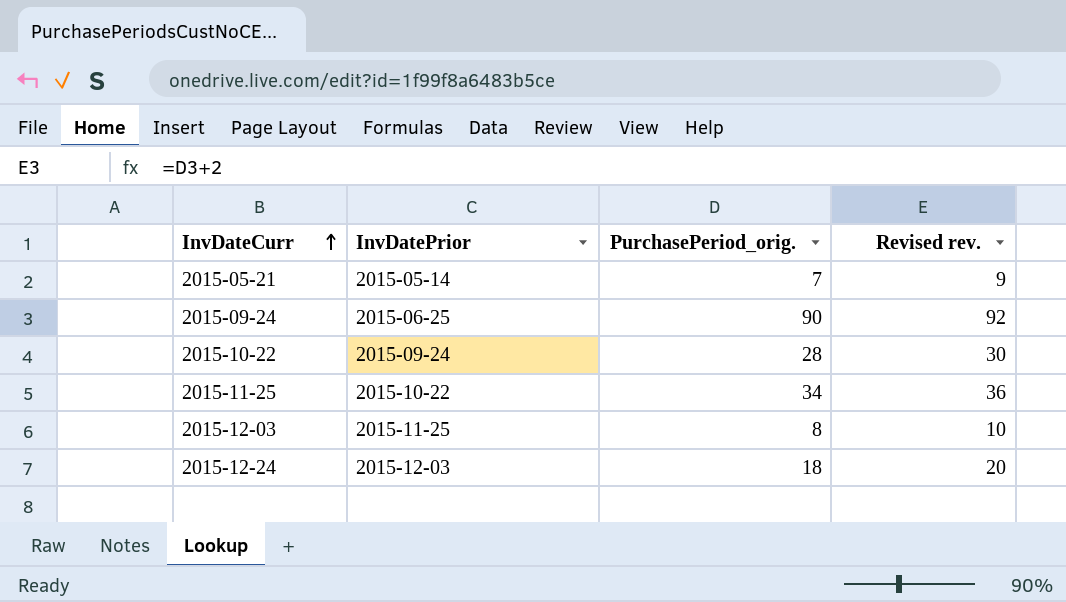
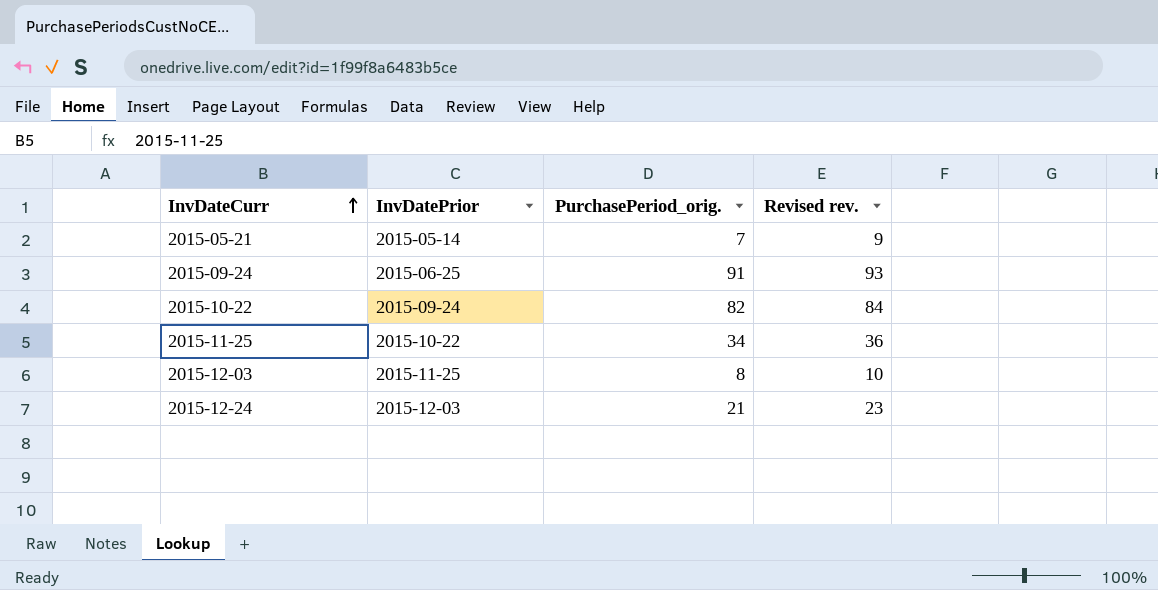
2015-09-24 | PurchasePeriod_orig.: 90 -> 91
2015-09-24 | Revised rev.: 92 -> 93
2015-10-22 | PurchasePeriod_orig.: 28 -> 82
2015-10-22 | Revised rev.: 30 -> 84
2015-12-24 | PurchasePeriod_orig.: 18 -> 21
2015-12-24 | Revised rev.: 20 -> 23

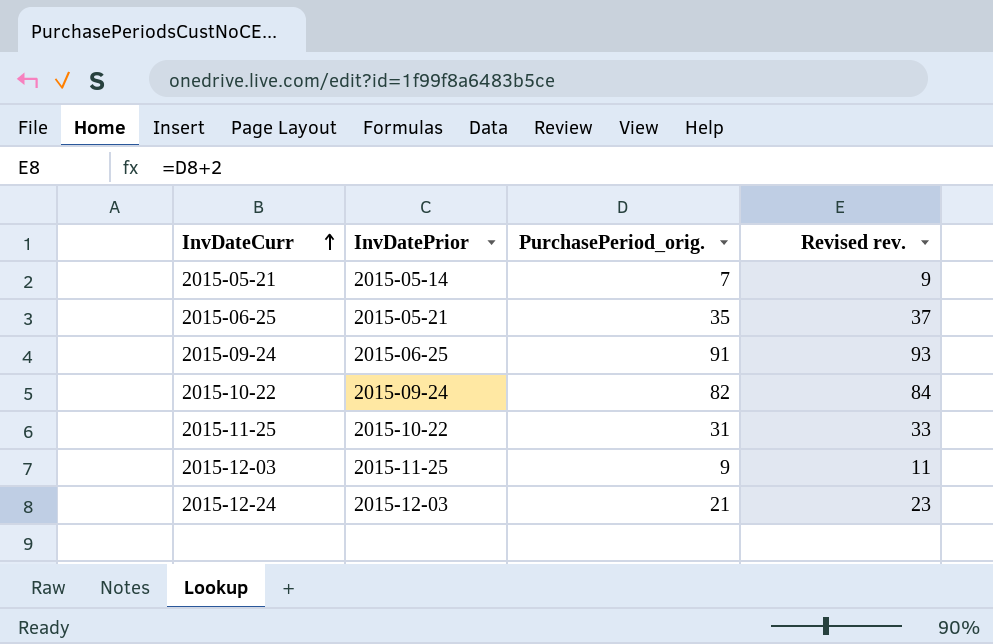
row 2015-06-25: none -> 2015-05-21 | 35 | 37
2015-11-25 | PurchasePeriod_orig.: 34 -> 31
2015-11-25 | Revised rev.: 36 -> 33
2015-12-03 | PurchasePeriod_orig.: 8 -> 9
2015-12-03 | Revised rev.: 10 -> 11

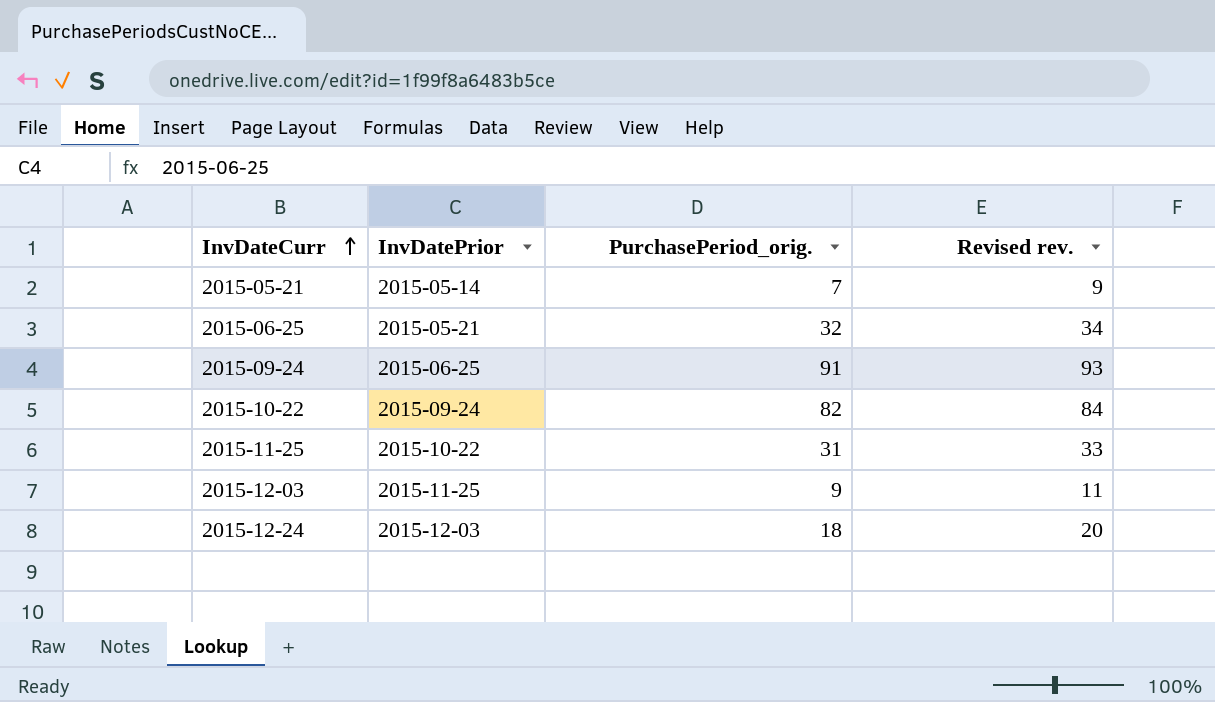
2015-06-25 | PurchasePeriod_orig.: 35 -> 32
2015-06-25 | Revised rev.: 37 -> 34
2015-12-24 | PurchasePeriod_orig.: 21 -> 18
2015-12-24 | Revised rev.: 23 -> 20

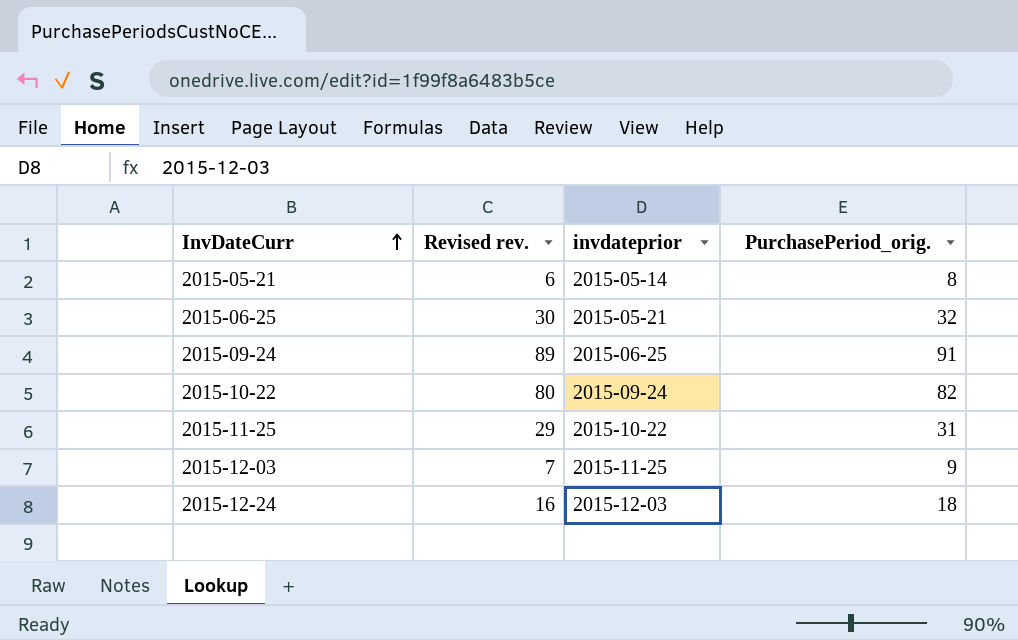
column Revised rev. | formula: [PurchasePeriod_orig.] + 2 -> [PurchasePeriod_orig.] - 2
column Revised rev. | position: 4 -> 2
column name: InvDatePrior -> invdateprior
2015-05-21 | PurchasePeriod_orig.: 7 -> 8

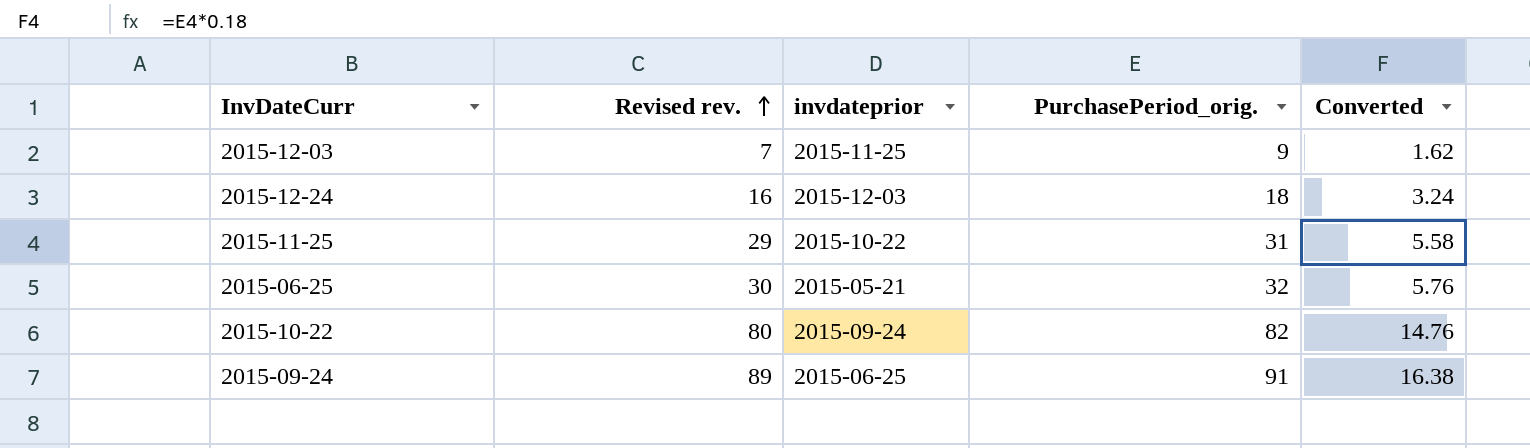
row order: InvDateCurr ascending -> Revised rev. ascending
column Converted | formula: none -> [PurchasePeriod_orig.] * 0.18
row 2015-05-21: 6 | 2015-05-14 | 8 -> none

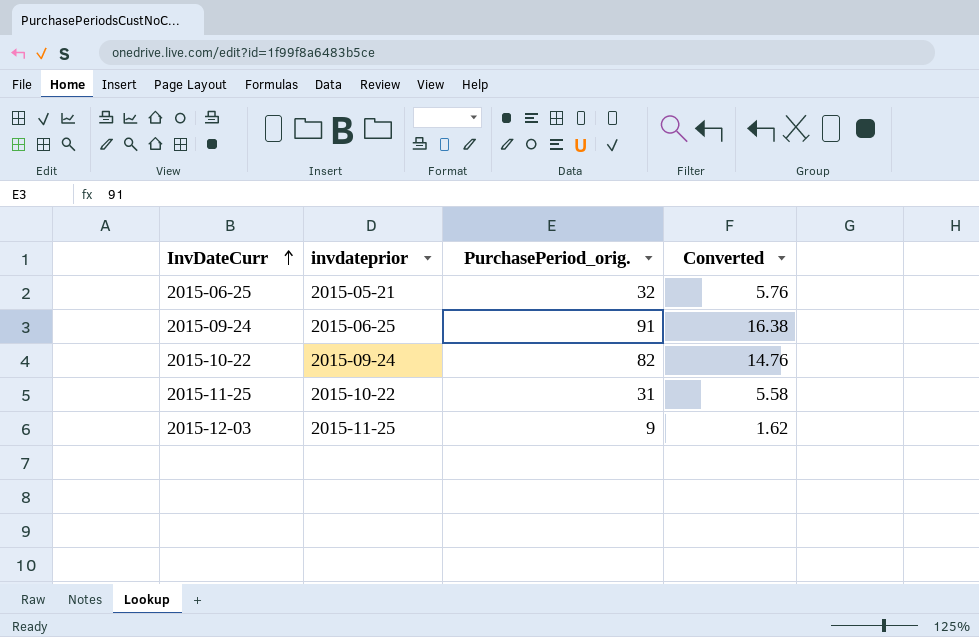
row order: Revised rev. ascending -> InvDateCurr ascending
column Revised rev. | formula: [PurchasePeriod_orig.] - 2 -> none
row 2015-12-24: 16 | 2015-12-03 | 18 | 3.24 -> none

